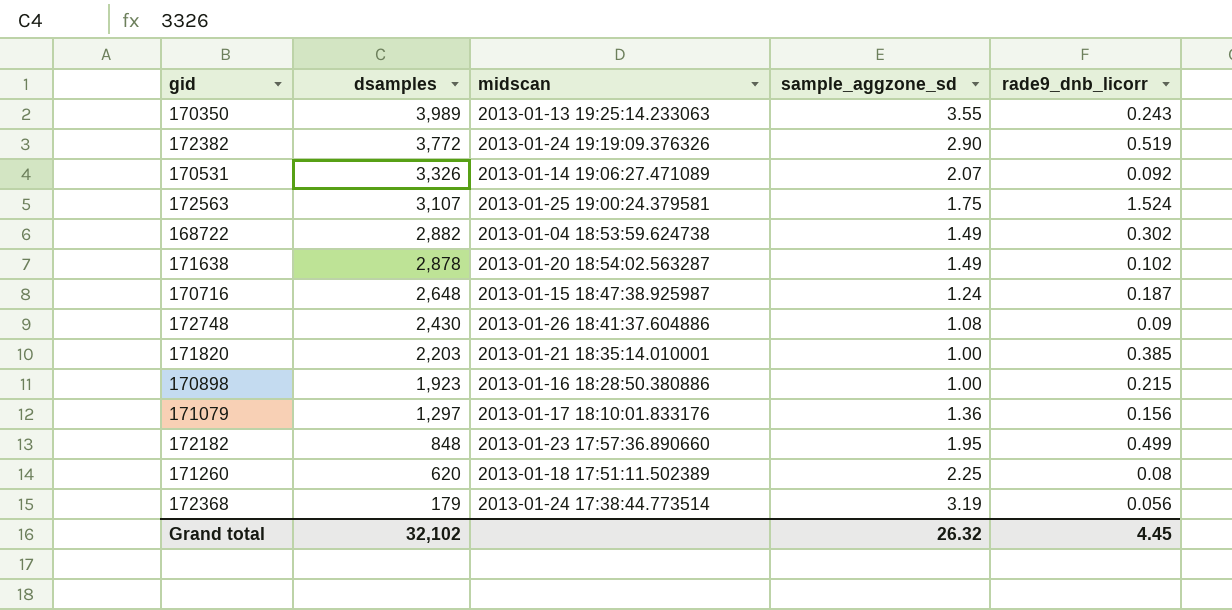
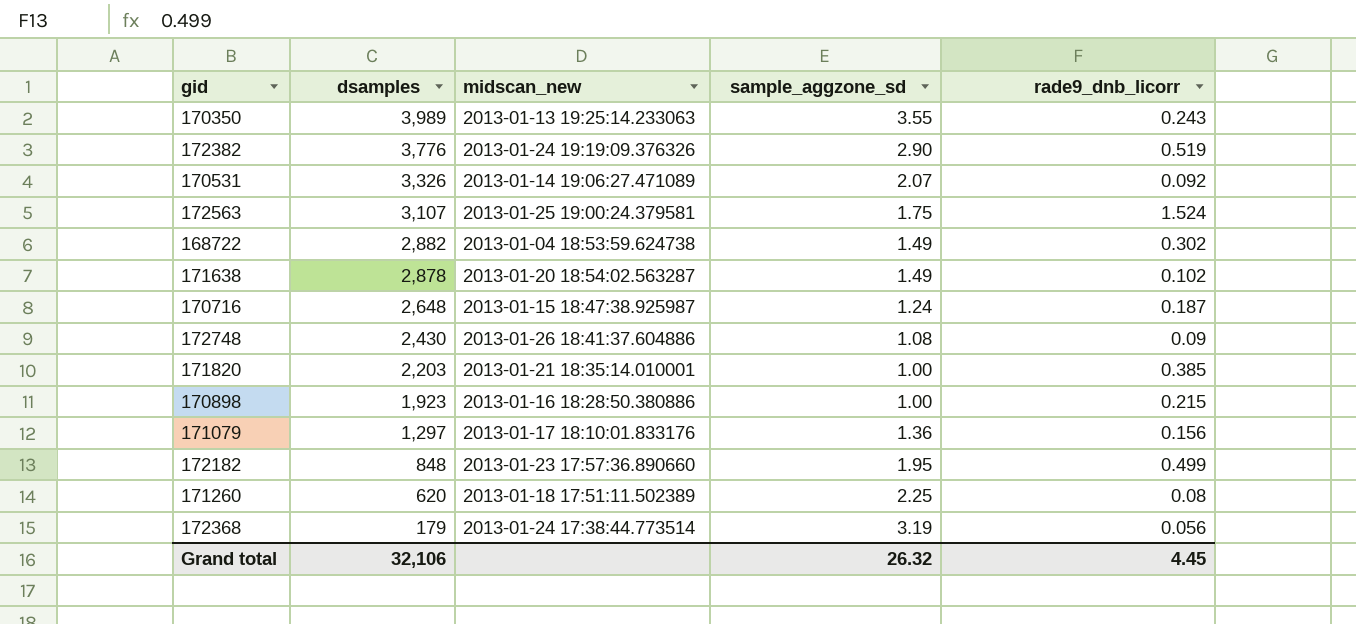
column name: midscan -> midscan_new
172382 | dsamples: 3,772 -> 3,776
Grand total | dsamples: 32,102 -> 32,106

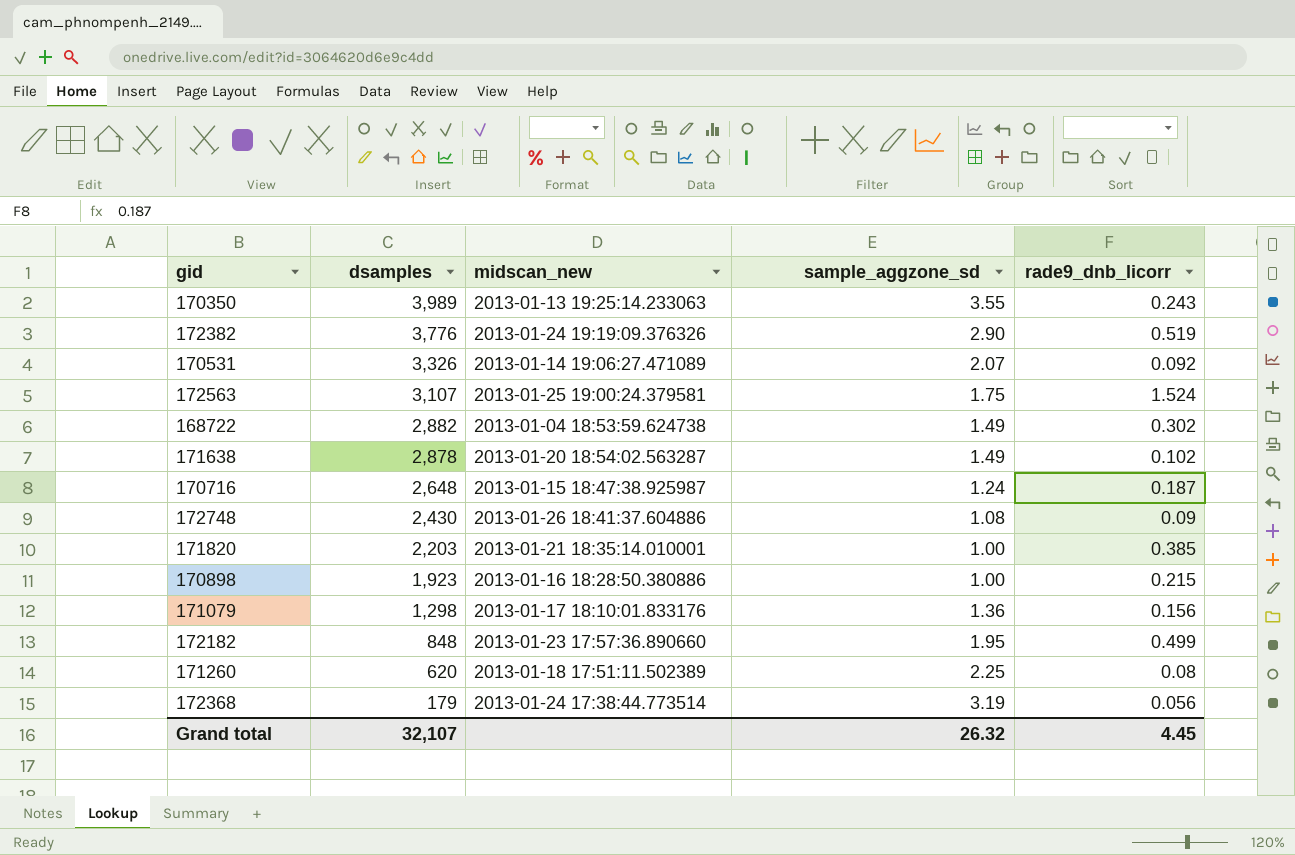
171079 | dsamples: 1,297 -> 1,298
Grand total | dsamples: 32,106 -> 32,107

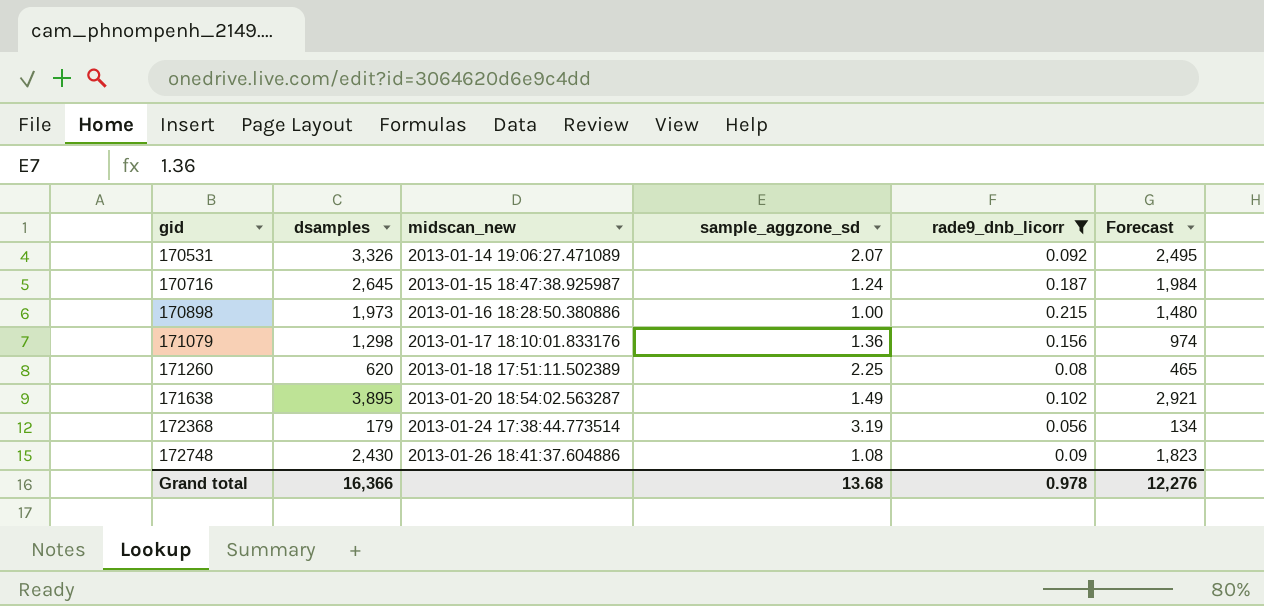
filter: none -> rade9_dnb_licorr <= 0.215
row order: dsamples descending -> gid ascending
column Forecast | formula: none -> [dsamples] * 0.75
170716 | dsamples: 2,648 -> 2,645
170898 | dsamples: 1,923 -> 1,973
171638 | dsamples: 2,878 -> 3,895
Grand total | dsamples: 32,107 -> 16,366
Grand total | sample_aggzone_sd: 26.32 -> 13.68
Grand total | rade9_dnb_licorr: 4.45 -> 0.978

